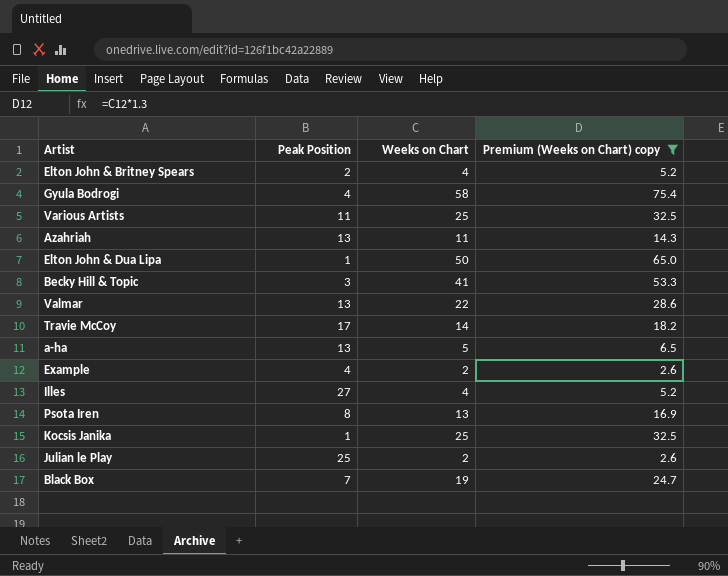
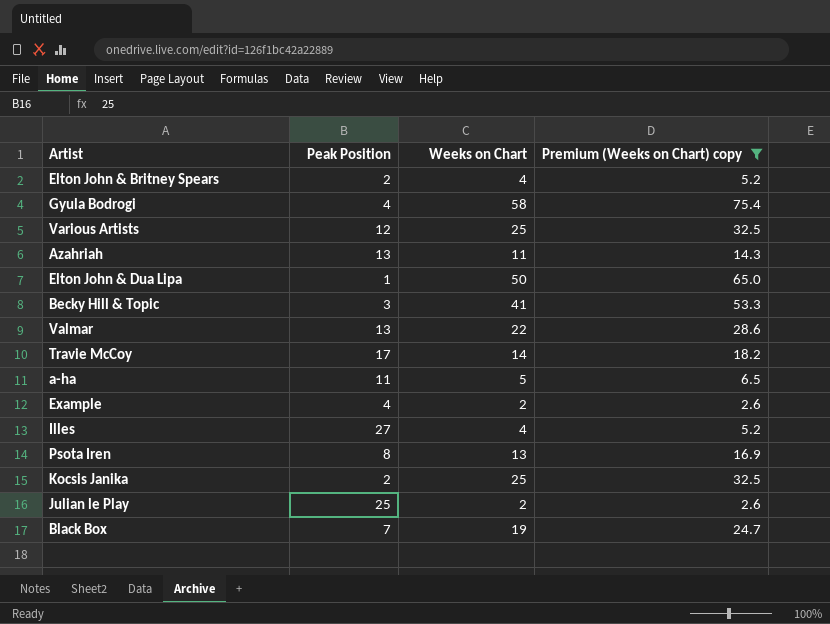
Various Artists | Peak Position: 11 -> 12
a-ha | Peak Position: 13 -> 11
Kocsis Janika | Peak Position: 1 -> 2

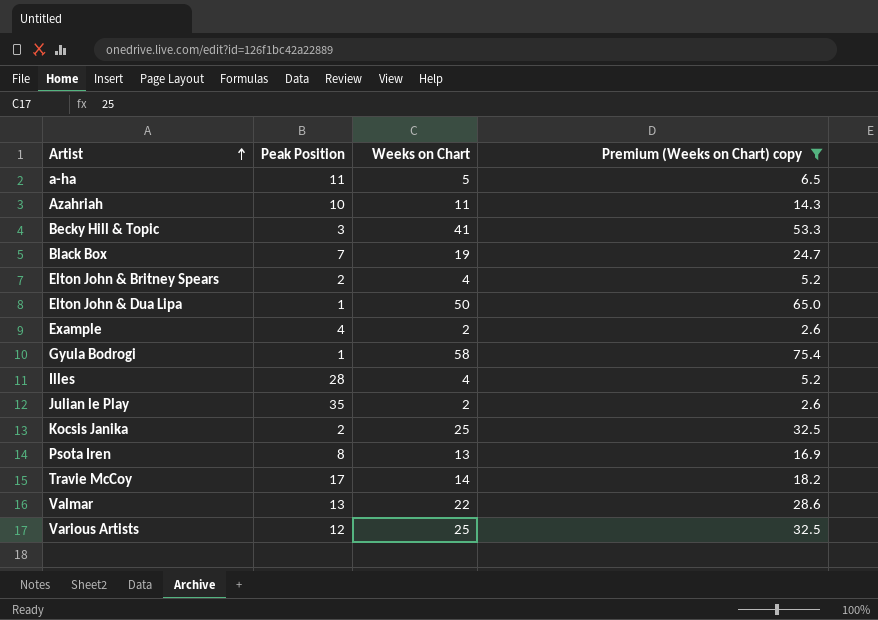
row order: none -> Artist ascending
Azahriah | Peak Position: 13 -> 10
Gyula Bodrogi | Peak Position: 4 -> 1
Illes | Peak Position: 27 -> 28
Julian le Play | Peak Position: 25 -> 35

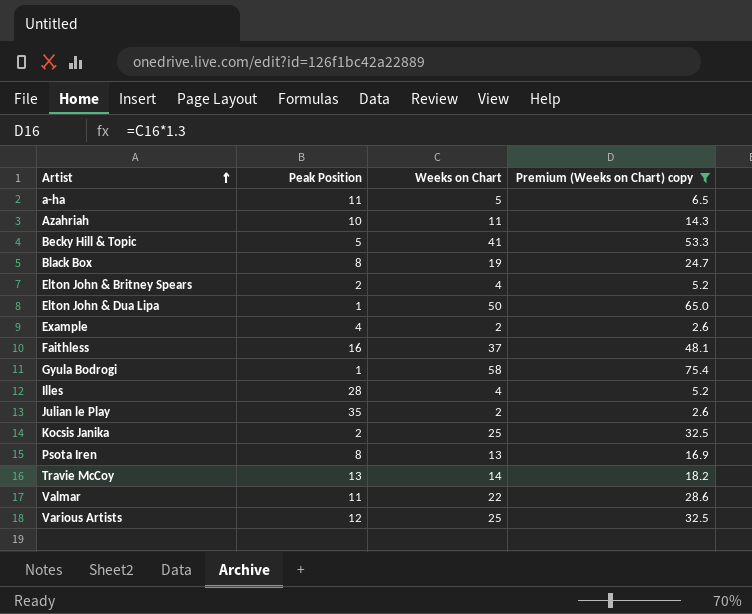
Becky Hill & Topic | Peak Position: 3 -> 5
Black Box | Peak Position: 7 -> 8
row Faithless: none -> 16 | 37 | 48.1
Travie McCoy | Peak Position: 17 -> 13
Valmar | Peak Position: 13 -> 11

